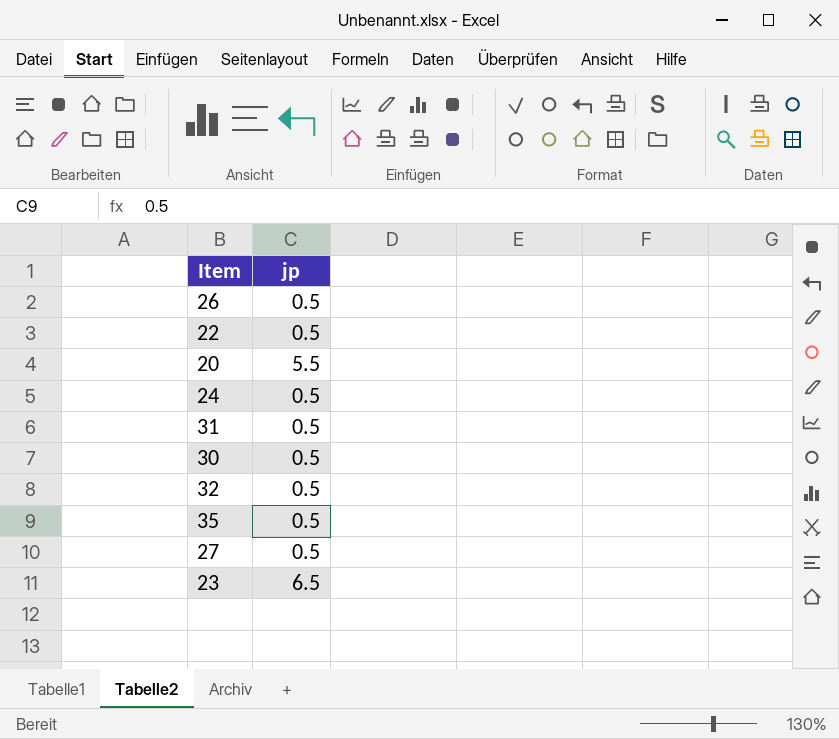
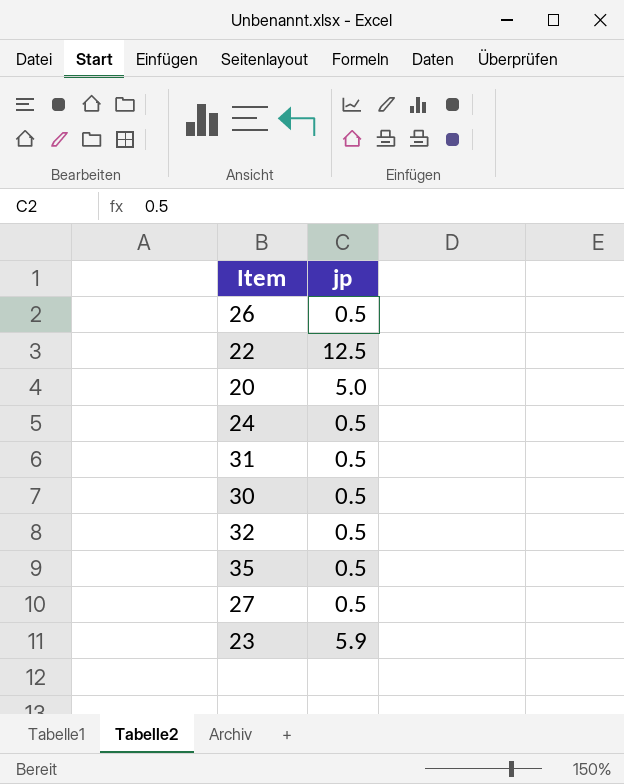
22 | jp: 0.5 -> 12.5
20 | jp: 5.5 -> 5.0
23 | jp: 6.5 -> 5.9

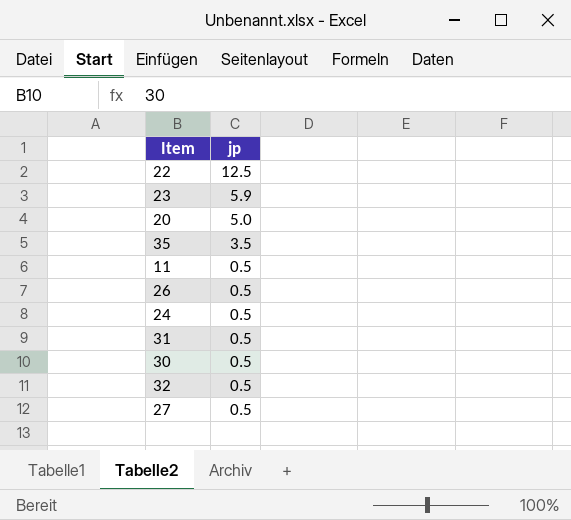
row order: none -> jp descending
35 | jp: 0.5 -> 3.5
row 11: none -> 0.5

